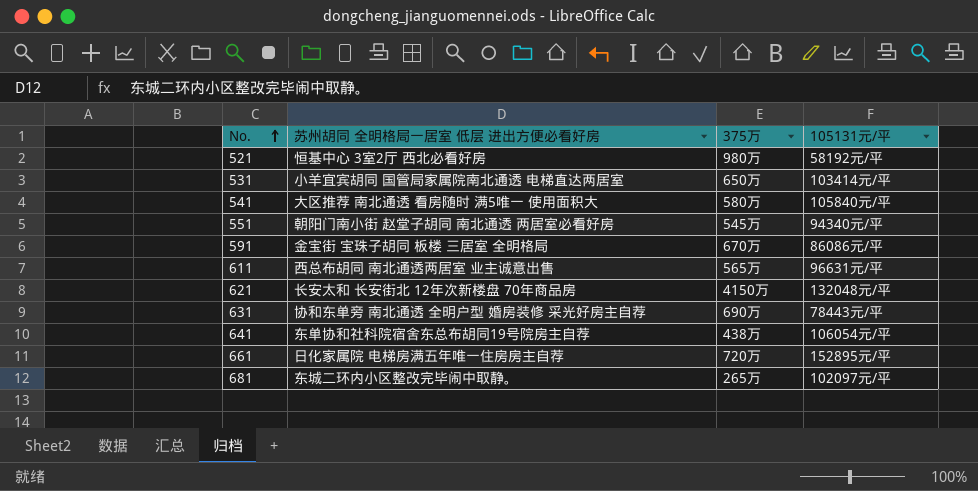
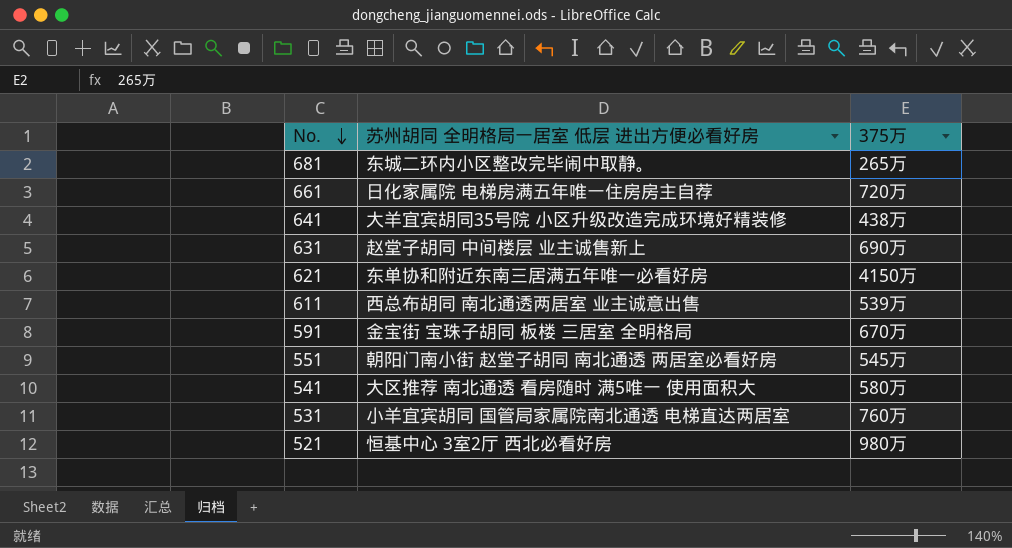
row order: No. ascending -> No. descending
column 105131元/平 | position: 4 -> none
641 | 苏州胡同 全明格局一居室 低层 进出方便必看好房: 东单协和社科院宿舍东总布胡同19号院房主自荐 -> 大羊宜宾胡同35号院 小区升级改造完成环境好精装修
631 | 苏州胡同 全明格局一居室 低层 进出方便必看好房: 协和东单旁 南北通透 全明户型 婚房装修 采光好房主自荐 -> 赵堂子胡同 中间楼层 业主诚售新上
621 | 苏州胡同 全明格局一居室 低层 进出方便必看好房: 长安太和 长安街北 12年次新楼盘 70年商品房 -> 东单协和附近东南三居满五年唯一必看好房
611 | 375万: 565万 -> 539万
531 | 375万: 650万 -> 760万

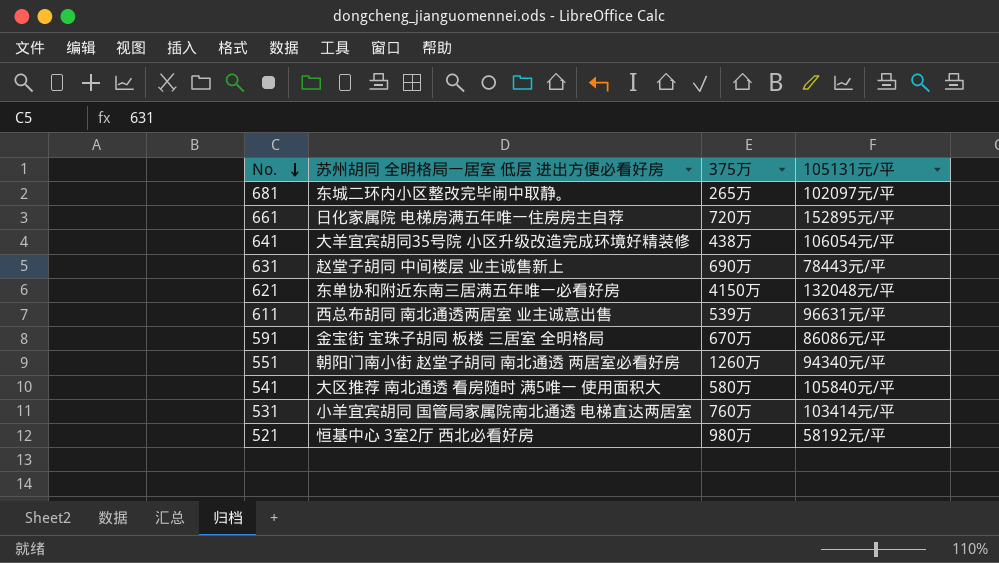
column 105131元/平 | position: none -> 4
551 | 375万: 545万 -> 1260万

